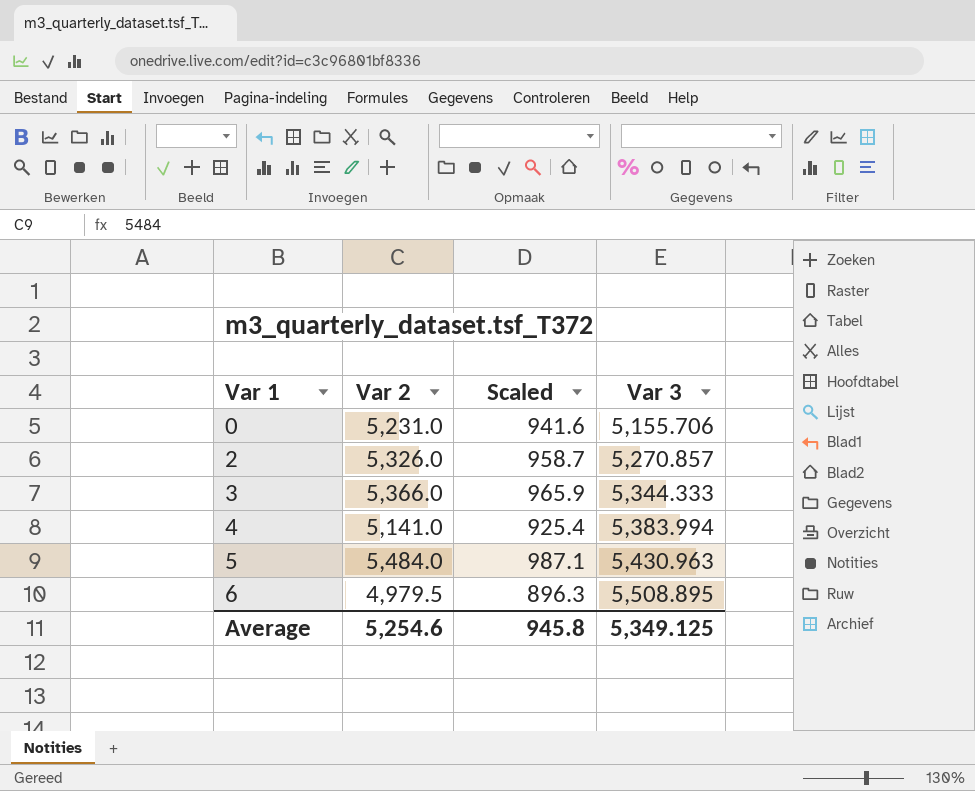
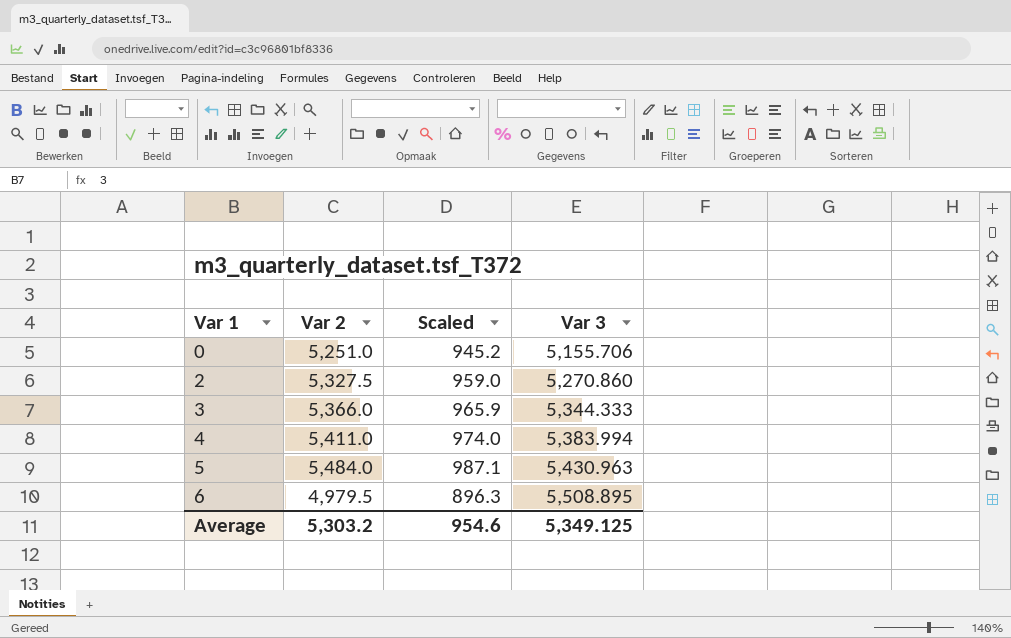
0 | Var 2: 5,231.0 -> 5,251.0
0 | Scaled: 941.6 -> 945.2
2 | Var 2: 5,326.0 -> 5,327.5
2 | Scaled: 958.7 -> 959.0
2 | Var 3: 5,270.857 -> 5,270.860
4 | Var 2: 5,141.0 -> 5,411.0
4 | Scaled: 925.4 -> 974.0
Average | Var 2: 5,254.6 -> 5,303.2
Average | Scaled: 945.8 -> 954.6

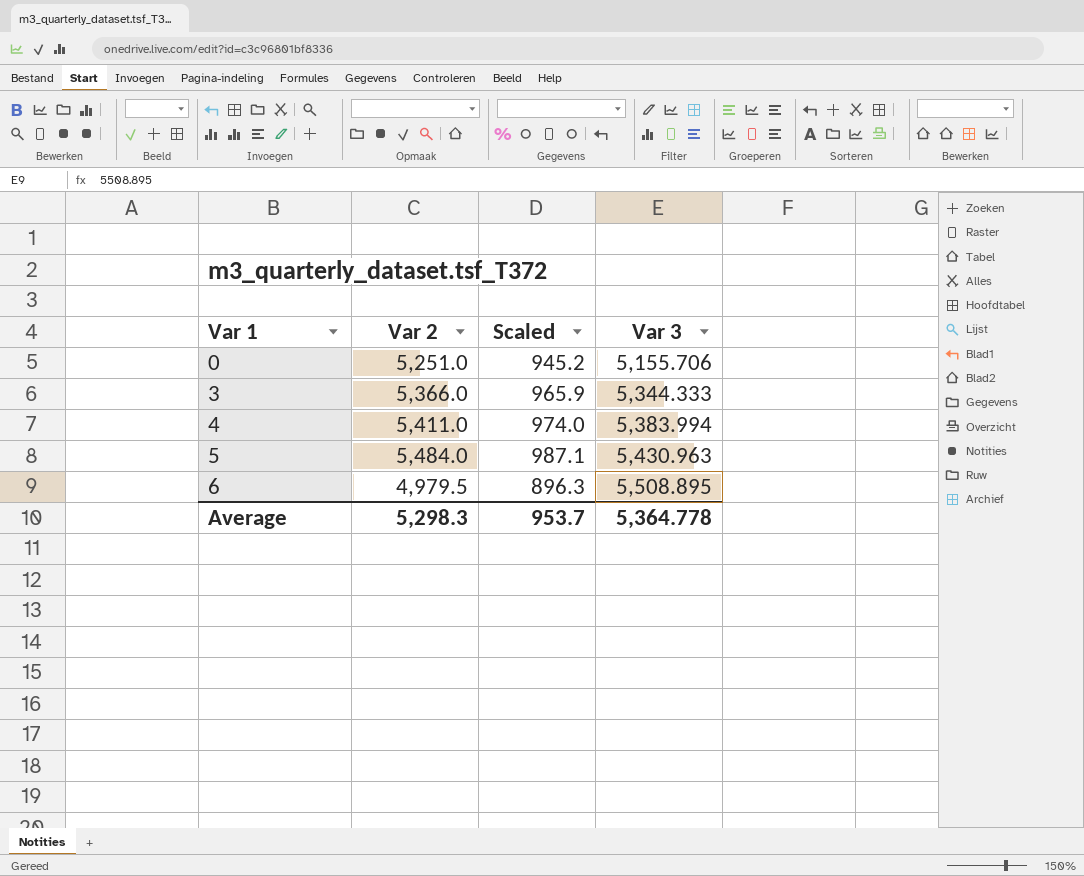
row 2: 5,327.5 | 959.0 | 5,270.860 -> none
Average | Var 2: 5,303.2 -> 5,298.3
Average | Scaled: 954.6 -> 953.7
Average | Var 3: 5,349.125 -> 5,364.778

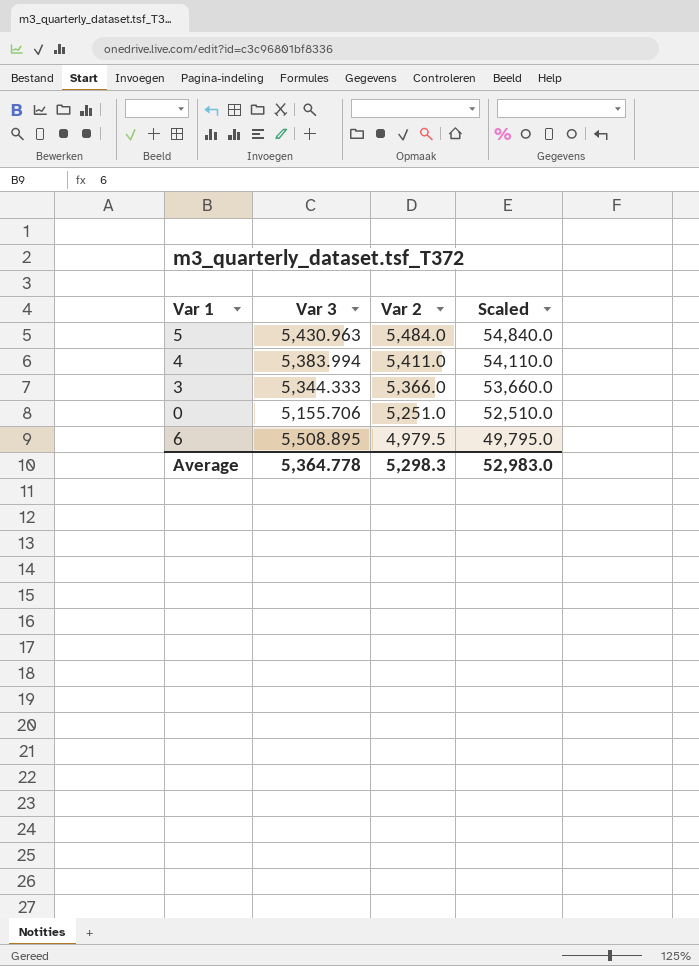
row order: Var 1 ascending -> Var 2 descending
column Var 3 | position: 4 -> 2
column Scaled | formula: [Var 2] * 0.18 -> [Var 2] * 10
Average | Scaled: 953.7 -> 52,983.0

